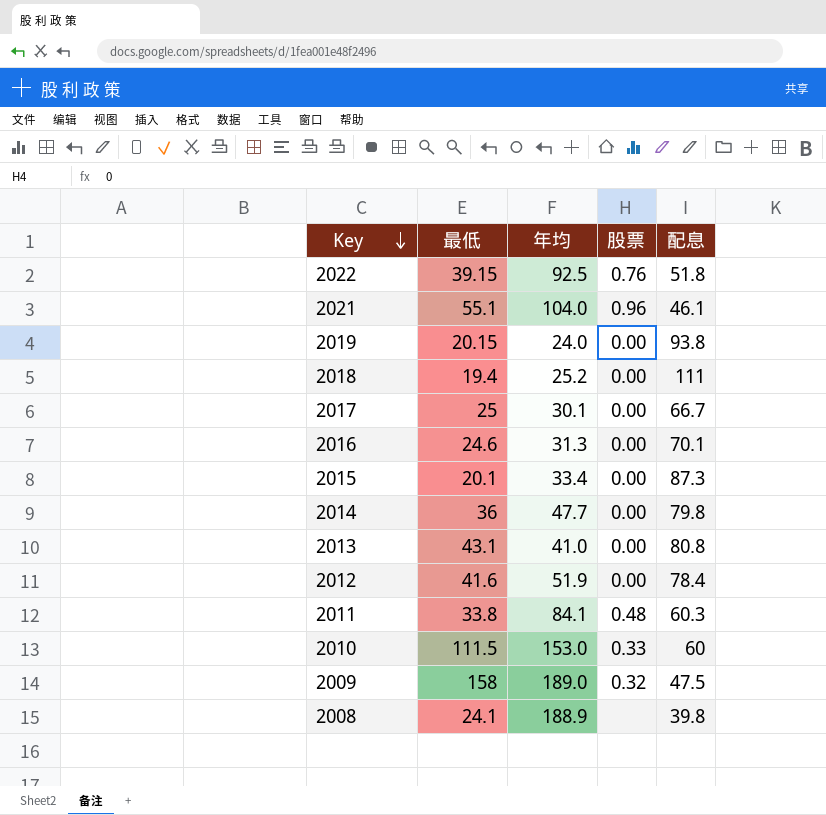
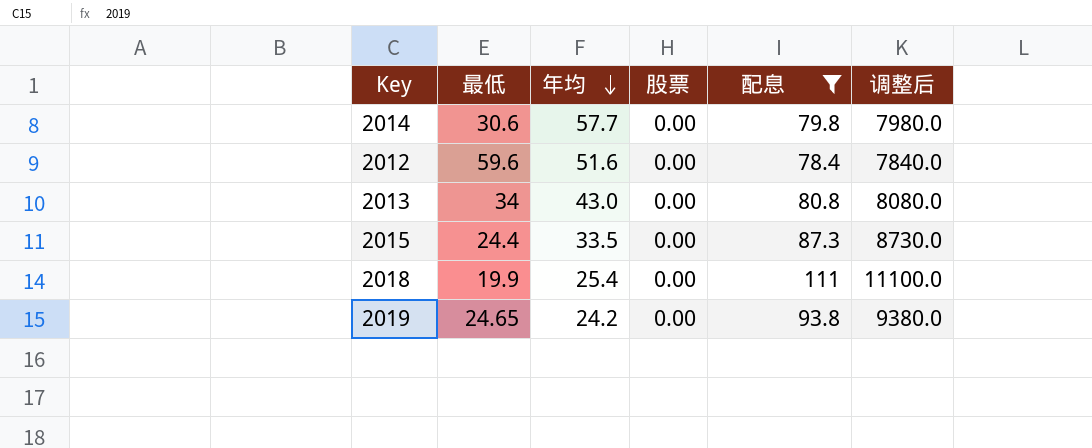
filter: none -> 配息 >= 78.4
row order: Key descending -> 年均 descending
column 调整后 | formula: none -> [配息] * 100
2014 | 最低: 36 -> 30.6
2014 | 年均: 47.7 -> 57.7
2012 | 最低: 41.6 -> 59.6
2012 | 年均: 51.9 -> 51.6
2013 | 最低: 43.1 -> 34
2013 | 年均: 41.0 -> 43.0
2015 | 最低: 20.1 -> 24.4
2015 | 年均: 33.4 -> 33.5
2018 | 最低: 19.4 -> 19.9
2018 | 年均: 25.2 -> 25.4
2019 | 最低: 20.15 -> 24.65
2019 | 年均: 24.0 -> 24.2

